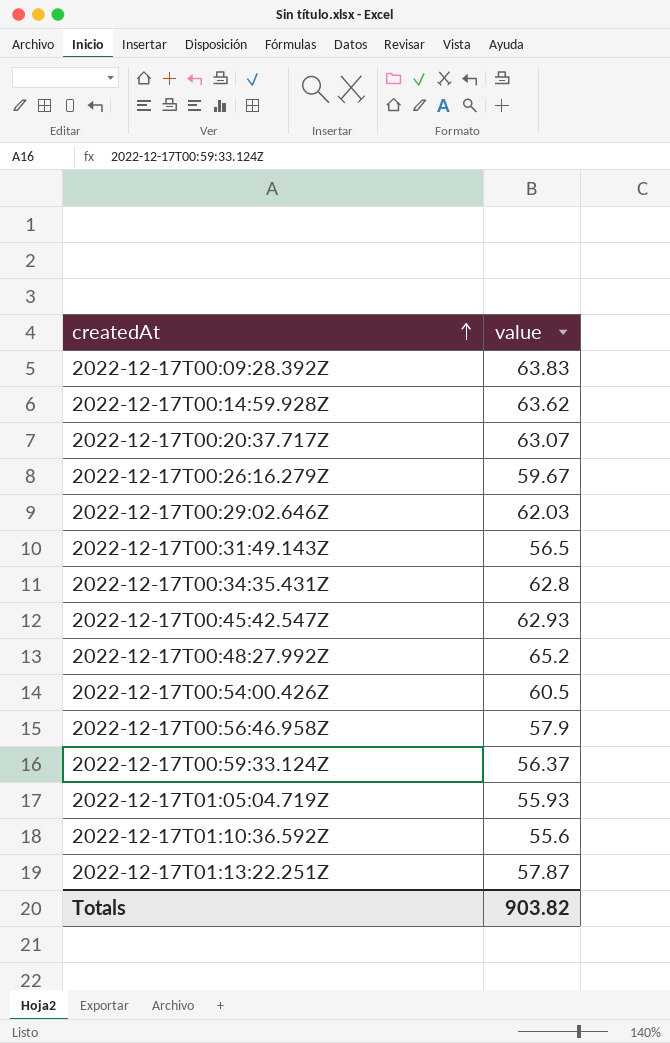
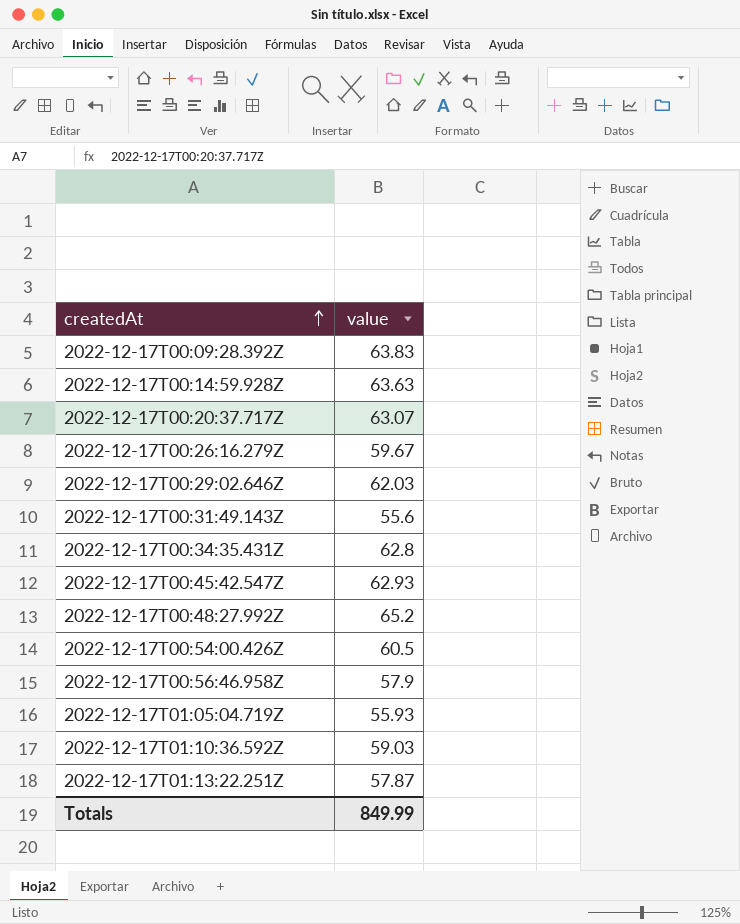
row 2022-12-17T00:59:33.124Z: 56.37 -> none
2022-12-17T00:14:59.928Z | value: 63.62 -> 63.63
2022-12-17T00:31:49.143Z | value: 56.5 -> 55.6
2022-12-17T01:10:36.592Z | value: 55.6 -> 59.03
Totals | value: 903.82 -> 849.99

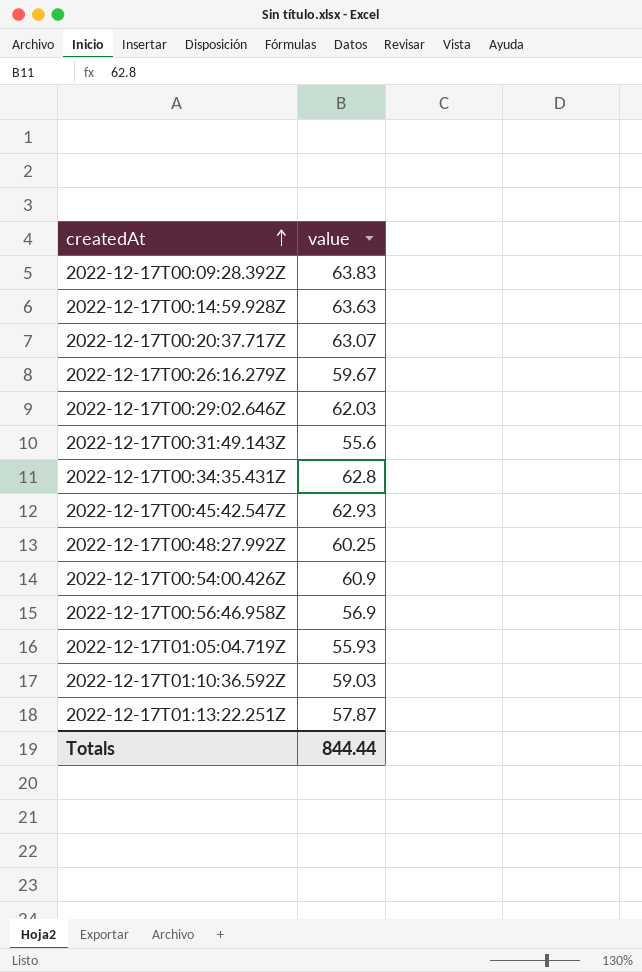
2022-12-17T00:48:27.992Z | value: 65.2 -> 60.25
2022-12-17T00:54:00.426Z | value: 60.5 -> 60.9
2022-12-17T00:56:46.958Z | value: 57.9 -> 56.9
Totals | value: 849.99 -> 844.44

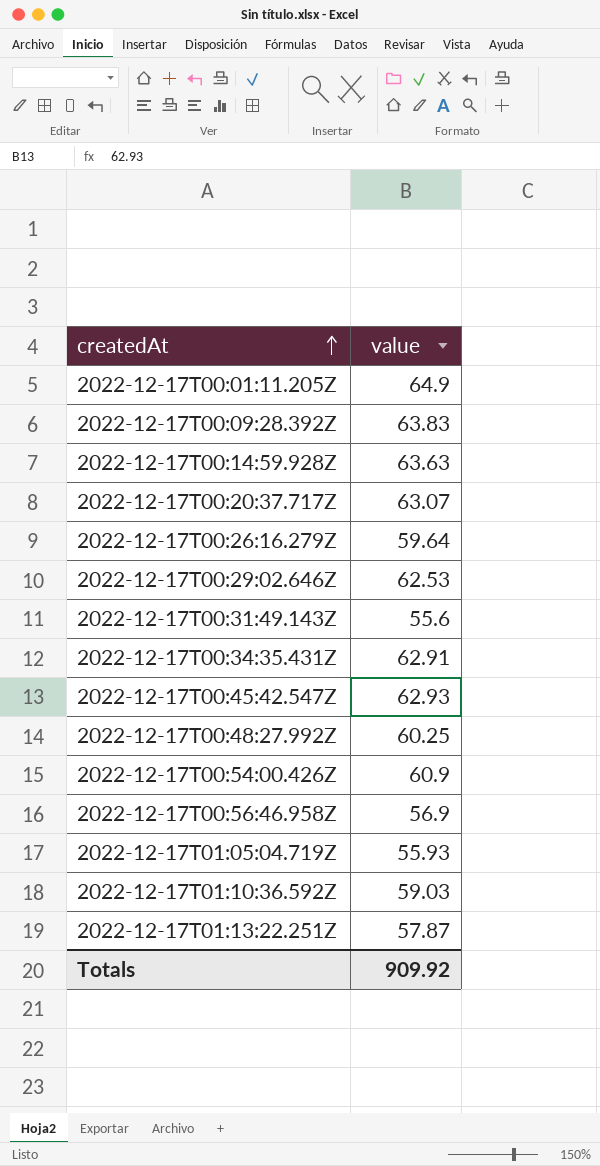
row 2022-12-17T00:01:11.205Z: none -> 64.9
2022-12-17T00:26:16.279Z | value: 59.67 -> 59.64
2022-12-17T00:29:02.646Z | value: 62.03 -> 62.53
2022-12-17T00:34:35.431Z | value: 62.8 -> 62.91
Totals | value: 844.44 -> 909.92

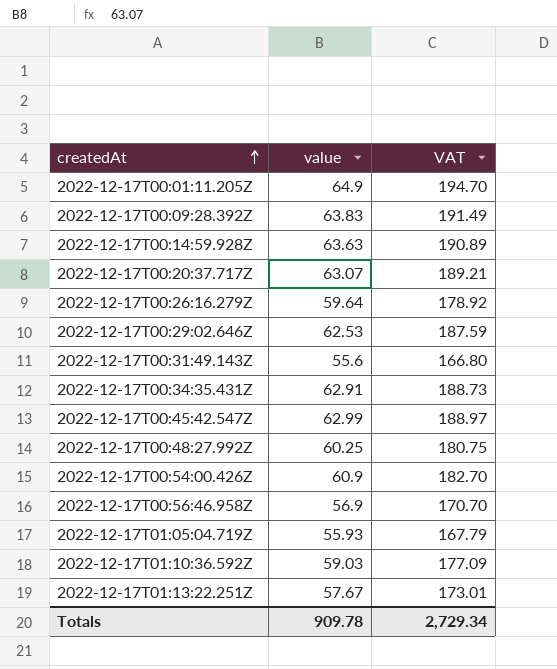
column VAT | formula: none -> [value] * 3
2022-12-17T00:45:42.547Z | value: 62.93 -> 62.99
2022-12-17T01:13:22.251Z | value: 57.87 -> 57.67
Totals | value: 909.92 -> 909.78

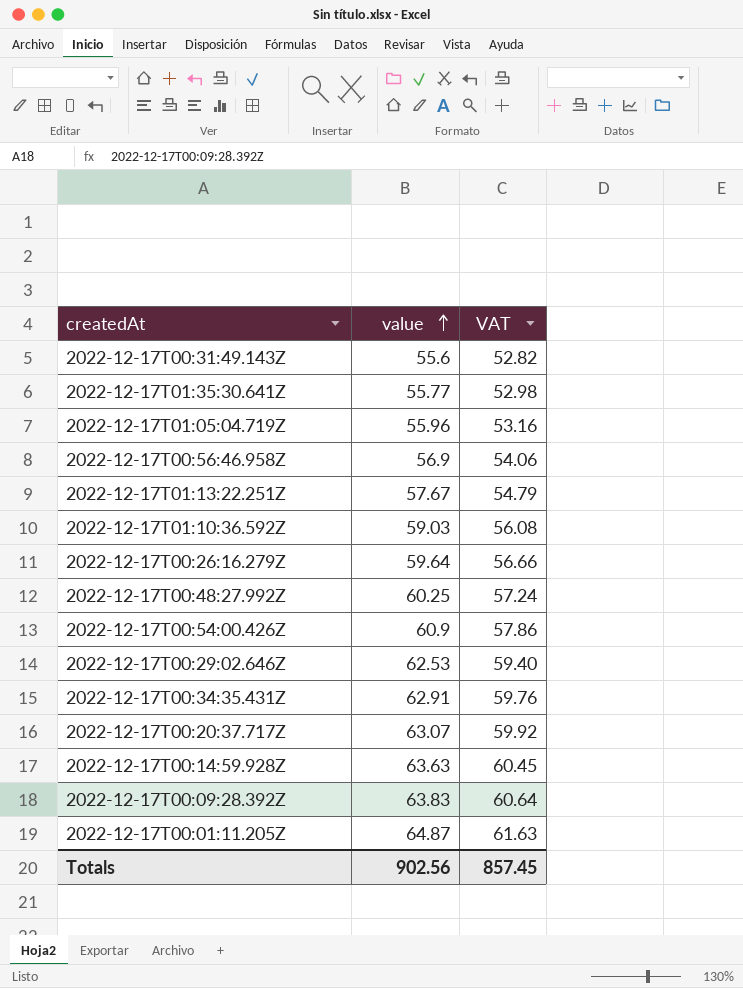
row order: createdAt ascending -> value ascending
column VAT | formula: [value] * 3 -> [value] * 0.95
row 2022-12-17T00:45:42.547Z: 62.99 | 188.97 -> none
row 2022-12-17T01:35:30.641Z: none -> 55.77 | 52.98
2022-12-17T01:05:04.719Z | value: 55.93 -> 55.96
2022-12-17T00:01:11.205Z | value: 64.9 -> 64.87
Totals | value: 909.78 -> 902.56
Totals | VAT: 2,729.34 -> 857.45

